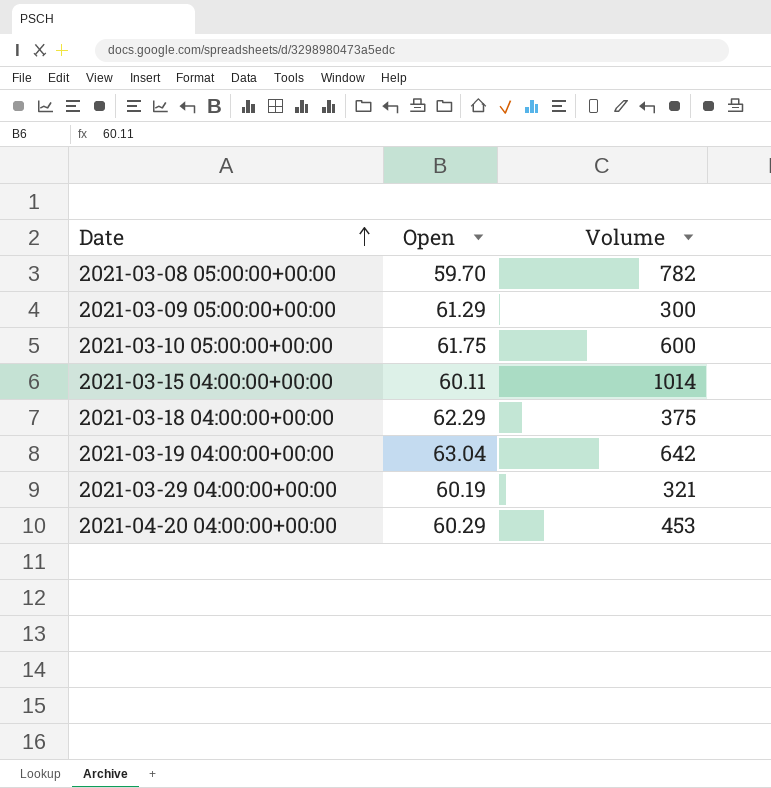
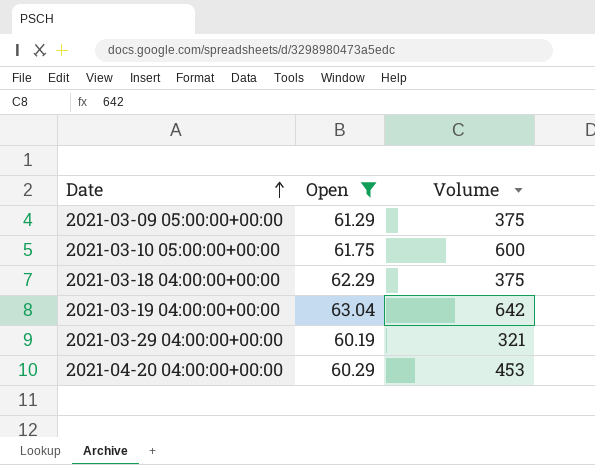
filter: none -> Open >= 60.19
2021-03-09 05:00:00+00:00 | Volume: 300 -> 375

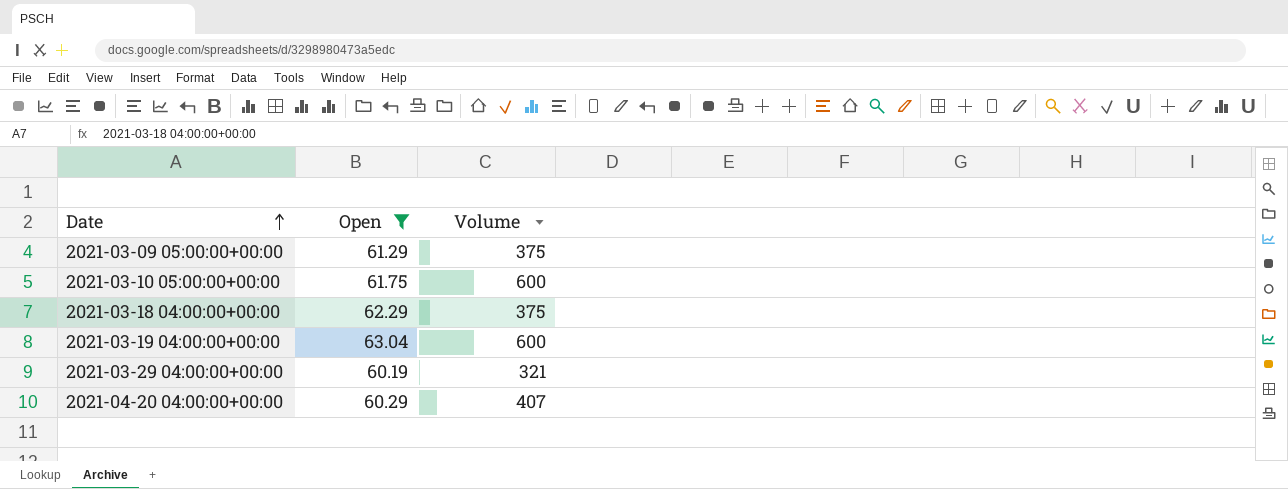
2021-03-19 04:00:00+00:00 | Volume: 642 -> 600
2021-04-20 04:00:00+00:00 | Volume: 453 -> 407

